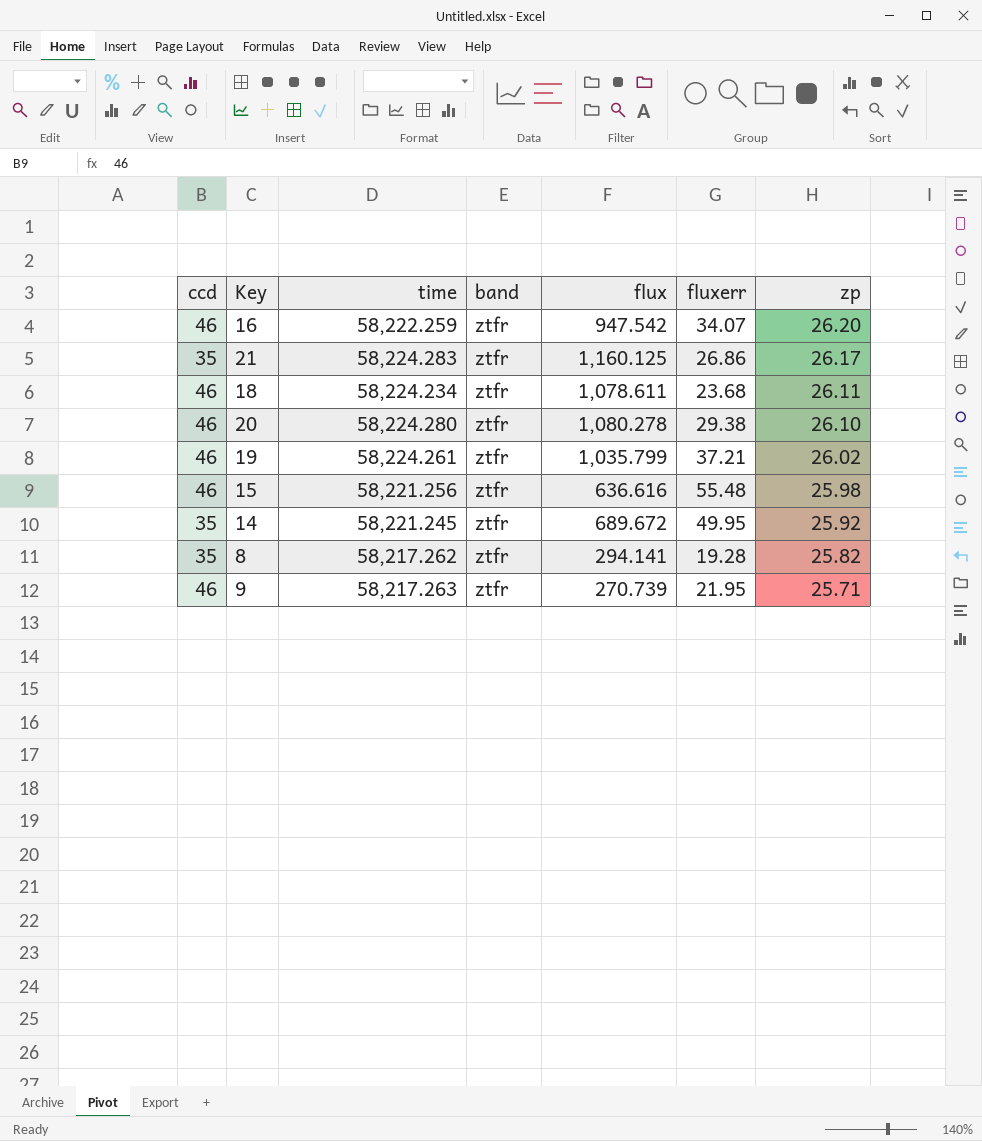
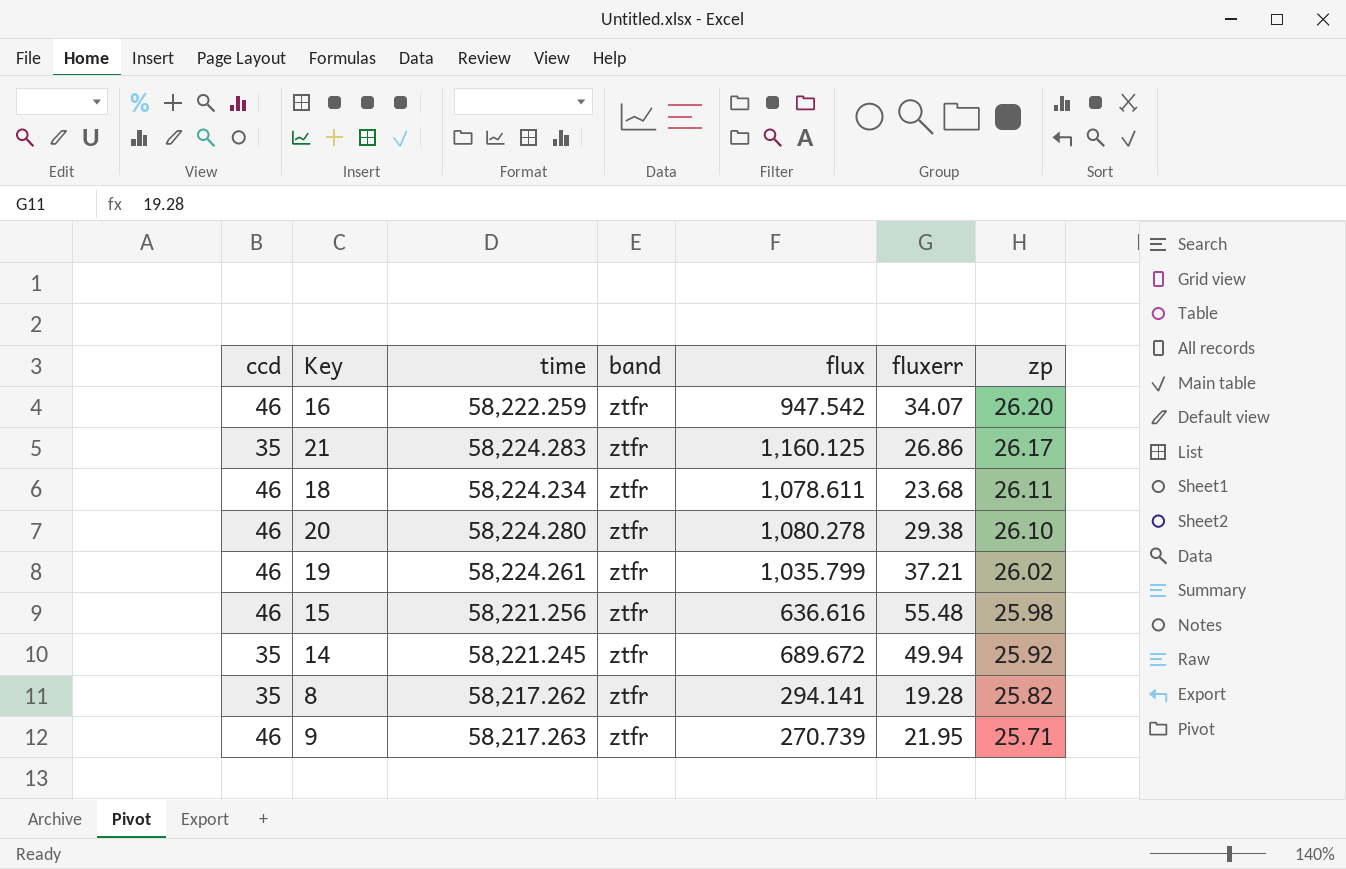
14 | fluxerr: 49.95 -> 49.94

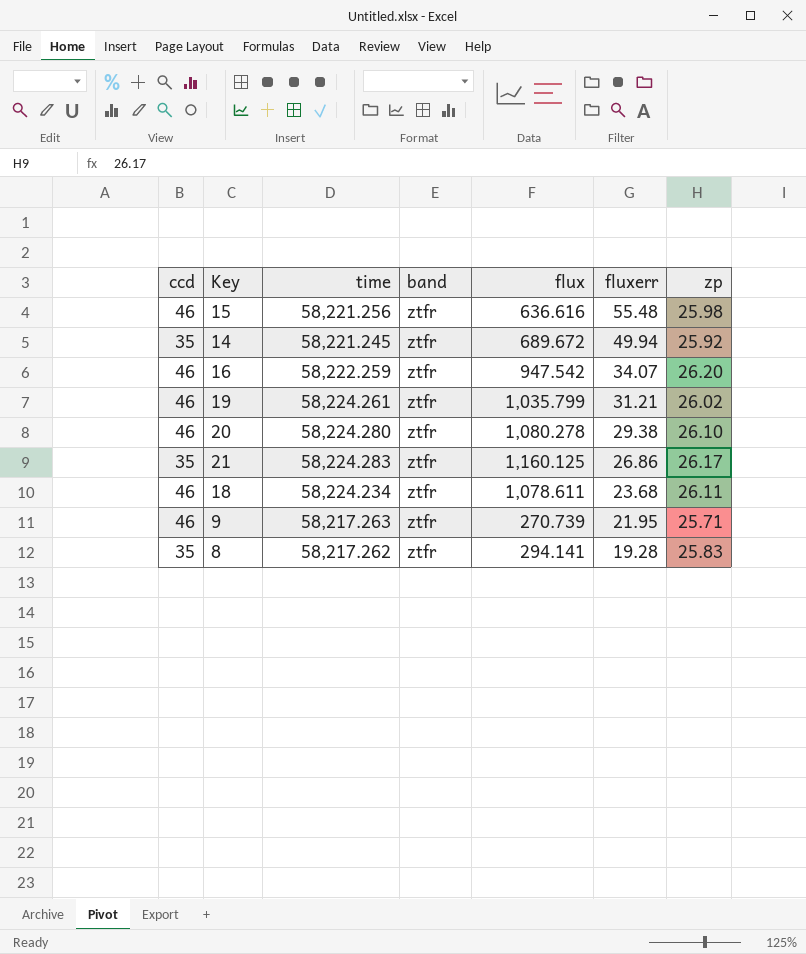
row order: zp descending -> fluxerr descending
19 | fluxerr: 37.21 -> 31.21
8 | zp: 25.82 -> 25.83

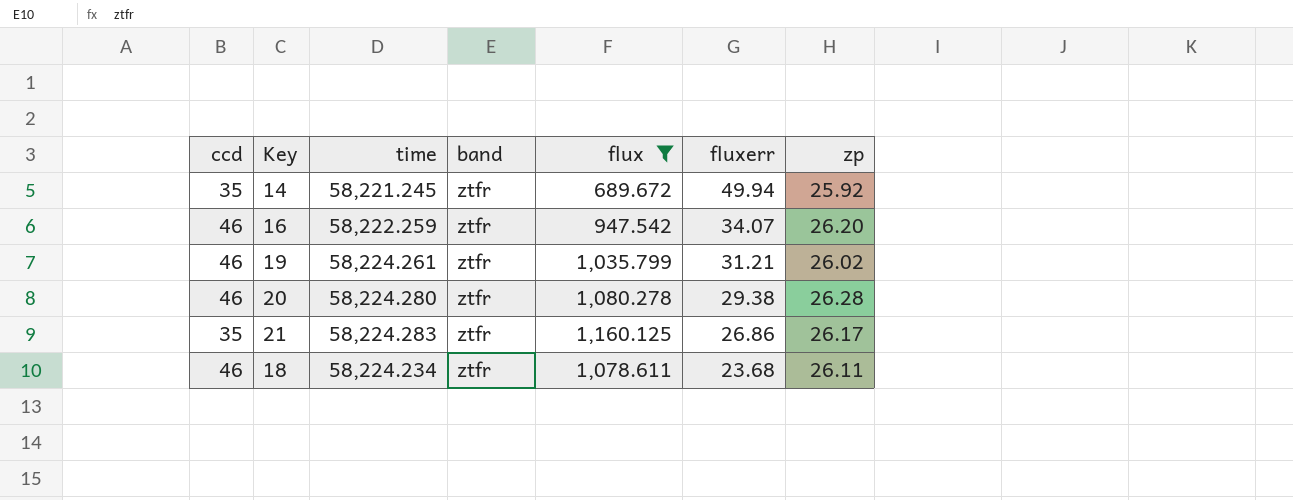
filter: none -> flux >= 689.672
20 | zp: 26.10 -> 26.28

